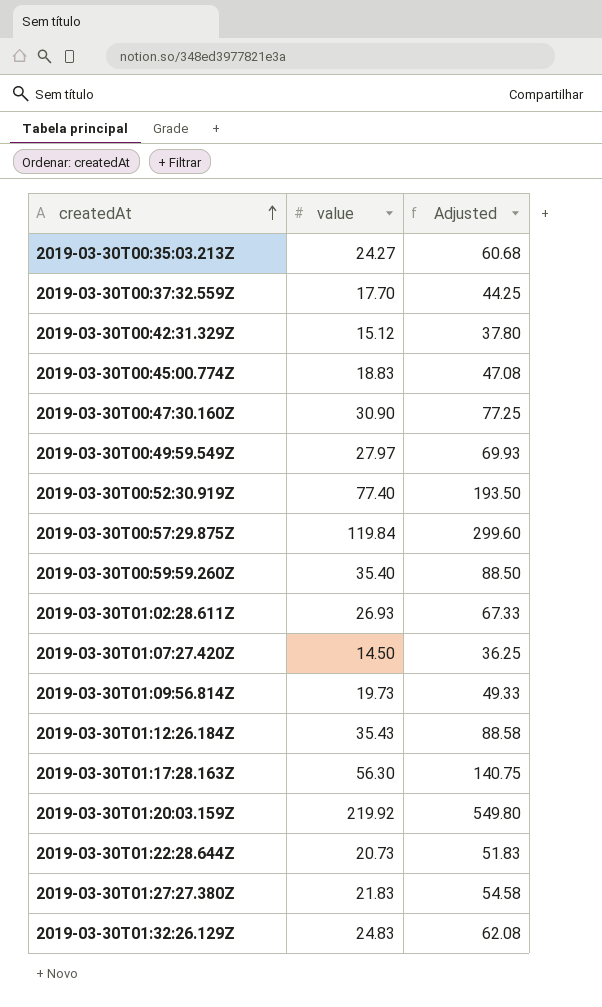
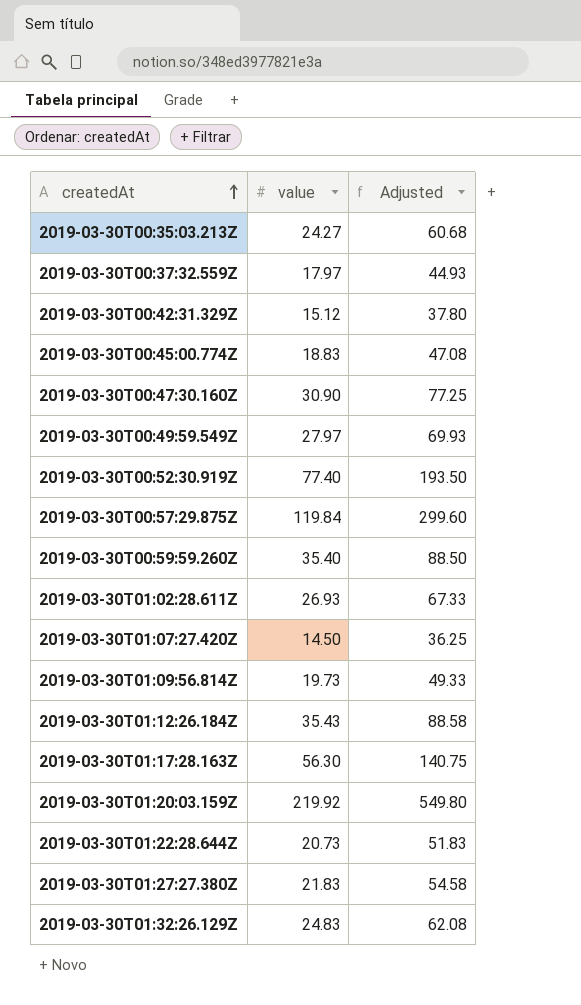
2019-03-30T00:37:32.559Z | value: 17.70 -> 17.97
2019-03-30T00:37:32.559Z | Adjusted: 44.25 -> 44.93

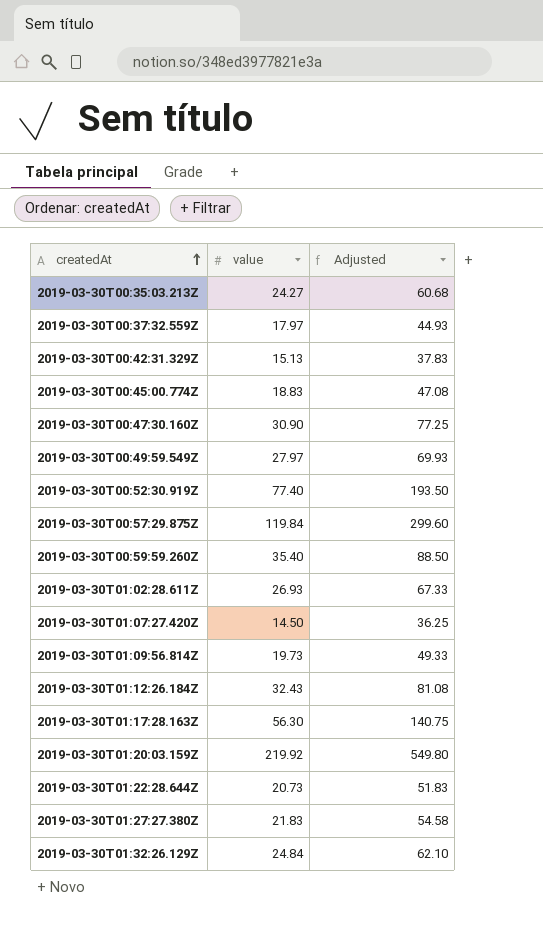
2019-03-30T00:42:31.329Z | value: 15.12 -> 15.13
2019-03-30T00:42:31.329Z | Adjusted: 37.80 -> 37.83
2019-03-30T01:12:26.184Z | value: 35.43 -> 32.43
2019-03-30T01:12:26.184Z | Adjusted: 88.58 -> 81.08
2019-03-30T01:32:26.129Z | value: 24.83 -> 24.84
2019-03-30T01:32:26.129Z | Adjusted: 62.08 -> 62.10

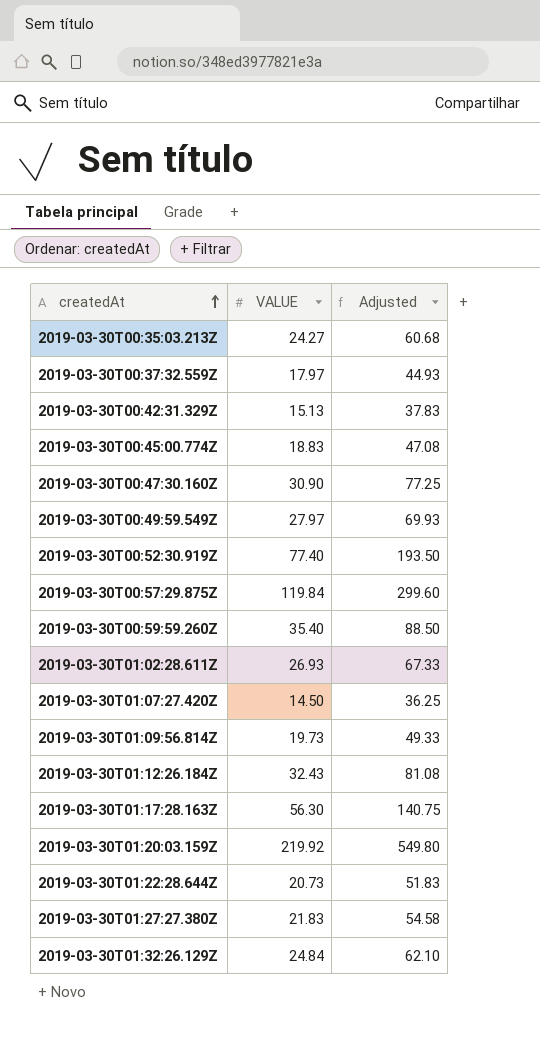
column name: value -> VALUE

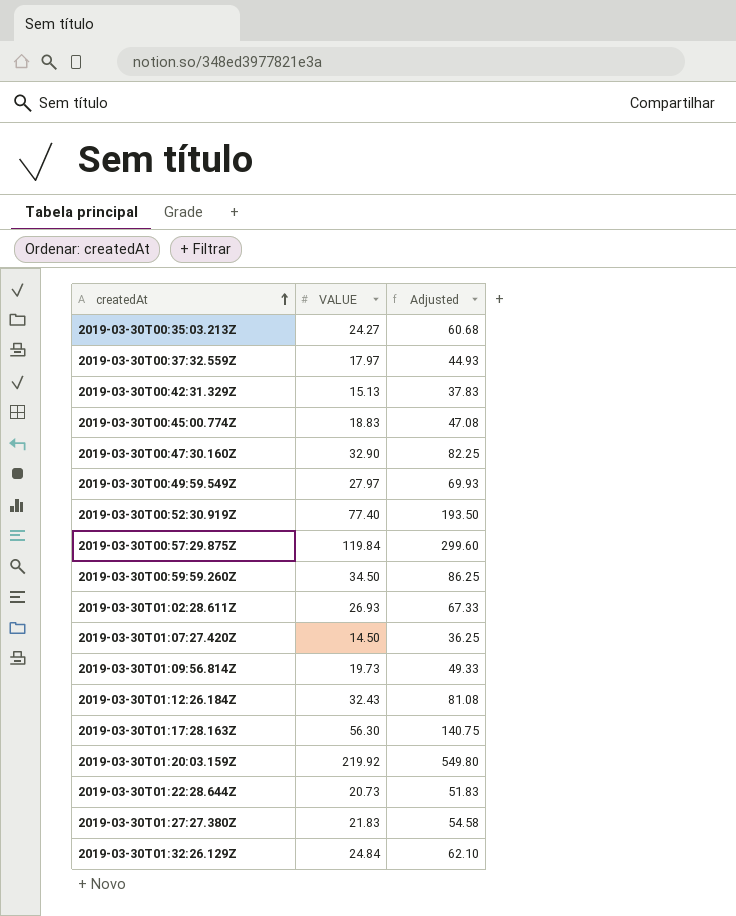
2019-03-30T00:47:30.160Z | VALUE: 30.90 -> 32.90
2019-03-30T00:47:30.160Z | Adjusted: 77.25 -> 82.25
2019-03-30T00:59:59.260Z | VALUE: 35.40 -> 34.50
2019-03-30T00:59:59.260Z | Adjusted: 88.50 -> 86.25

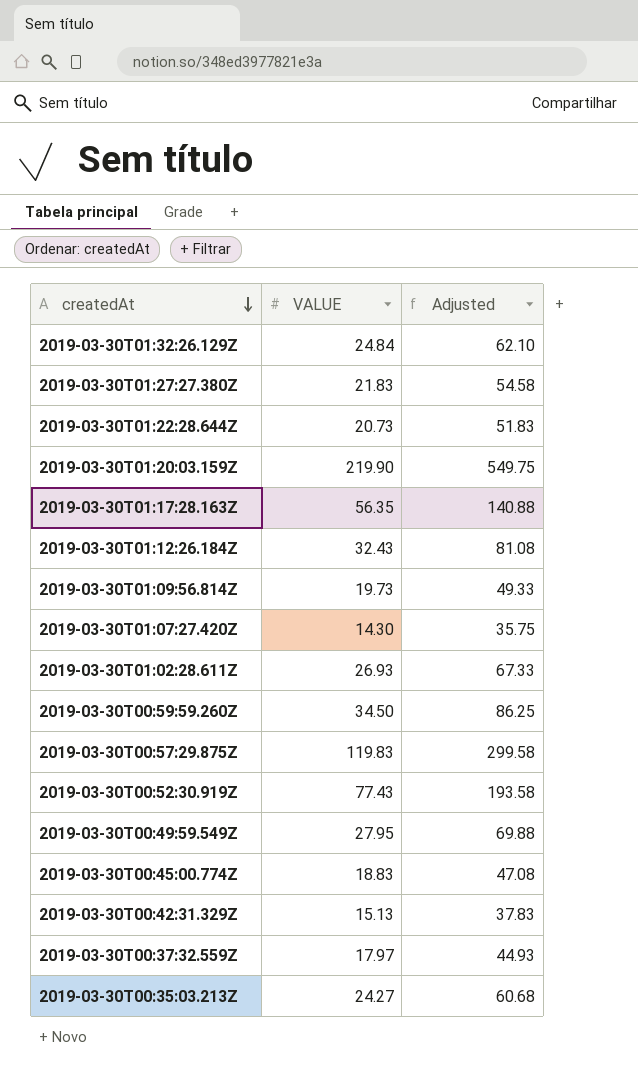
row order: createdAt ascending -> createdAt descending
row 2019-03-30T00:47:30.160Z: 32.90 | 82.25 -> none
2019-03-30T01:20:03.159Z | VALUE: 219.92 -> 219.90
2019-03-30T01:20:03.159Z | Adjusted: 549.80 -> 549.75
2019-03-30T01:17:28.163Z | VALUE: 56.30 -> 56.35
2019-03-30T01:17:28.163Z | Adjusted: 140.75 -> 140.88
2019-03-30T01:07:27.420Z | VALUE: 14.50 -> 14.30
2019-03-30T01:07:27.420Z | Adjusted: 36.25 -> 35.75
2019-03-30T00:57:29.875Z | VALUE: 119.84 -> 119.83
2019-03-30T00:57:29.875Z | Adjusted: 299.60 -> 299.58
2019-03-30T00:52:30.919Z | VALUE: 77.40 -> 77.43
2019-03-30T00:52:30.919Z | Adjusted: 193.50 -> 193.58
2019-03-30T00:49:59.549Z | VALUE: 27.97 -> 27.95
2019-03-30T00:49:59.549Z | Adjusted: 69.93 -> 69.88

